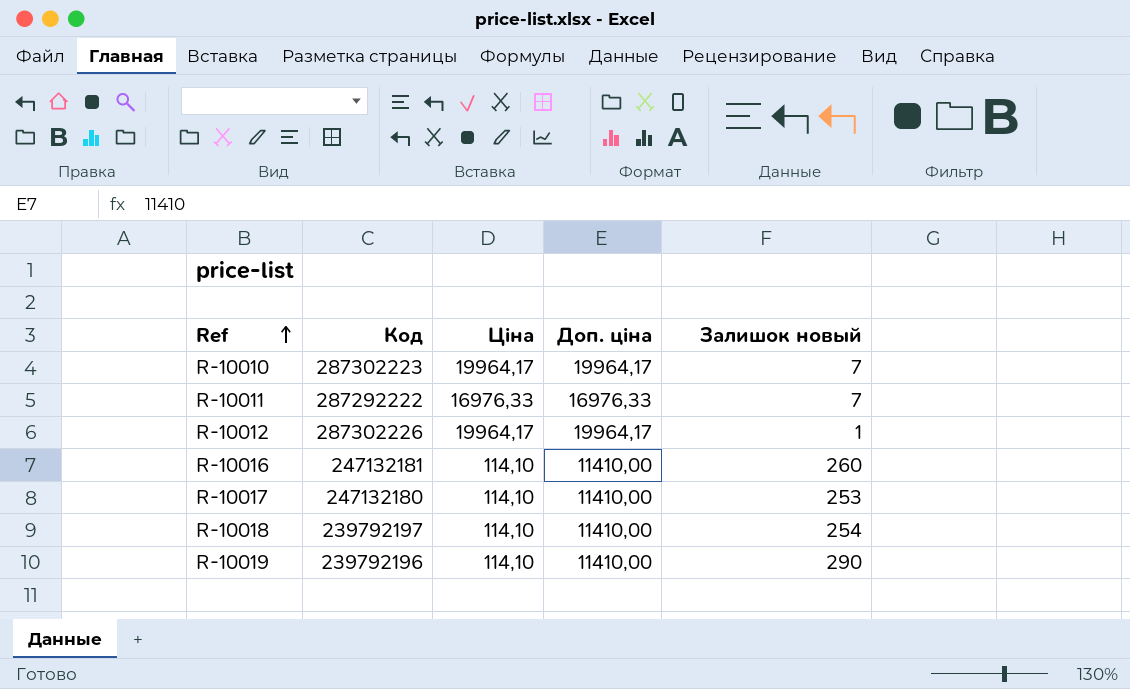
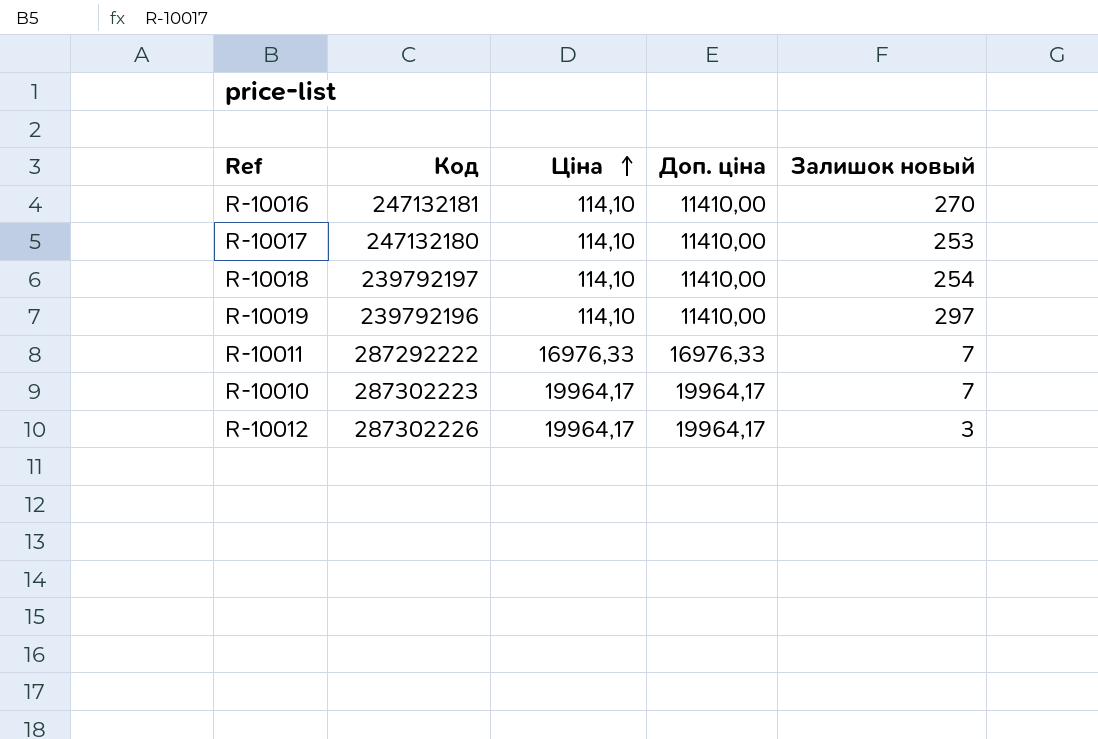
row order: Ref ascending -> Ціна ascending
R-10016 | Залишок новый: 260 -> 270
R-10019 | Залишок новый: 290 -> 297
R-10012 | Залишок новый: 1 -> 3

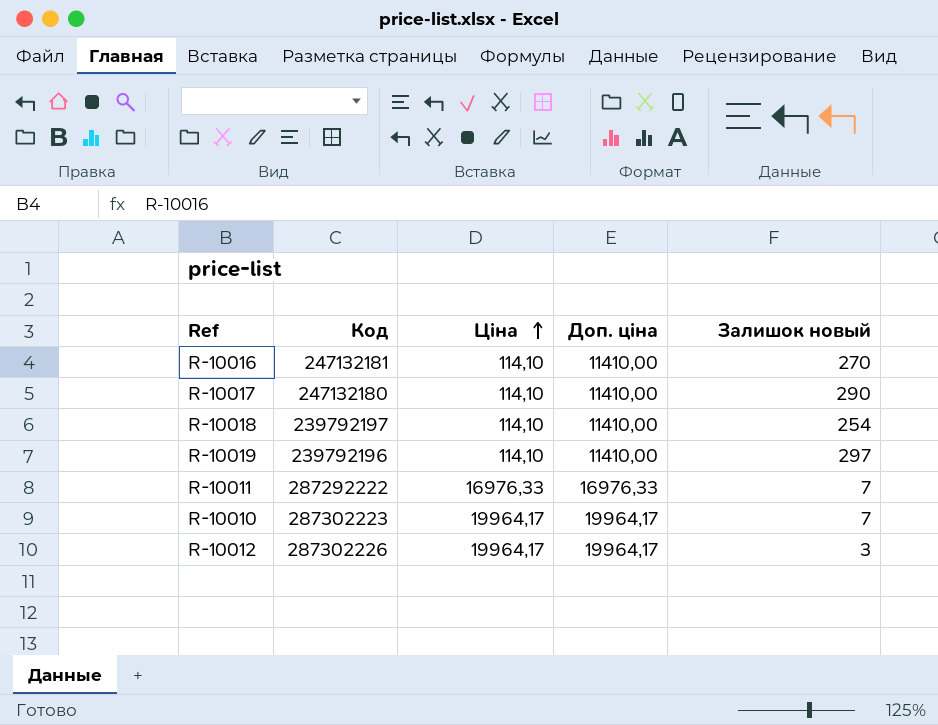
R-10017 | Залишок новый: 253 -> 290

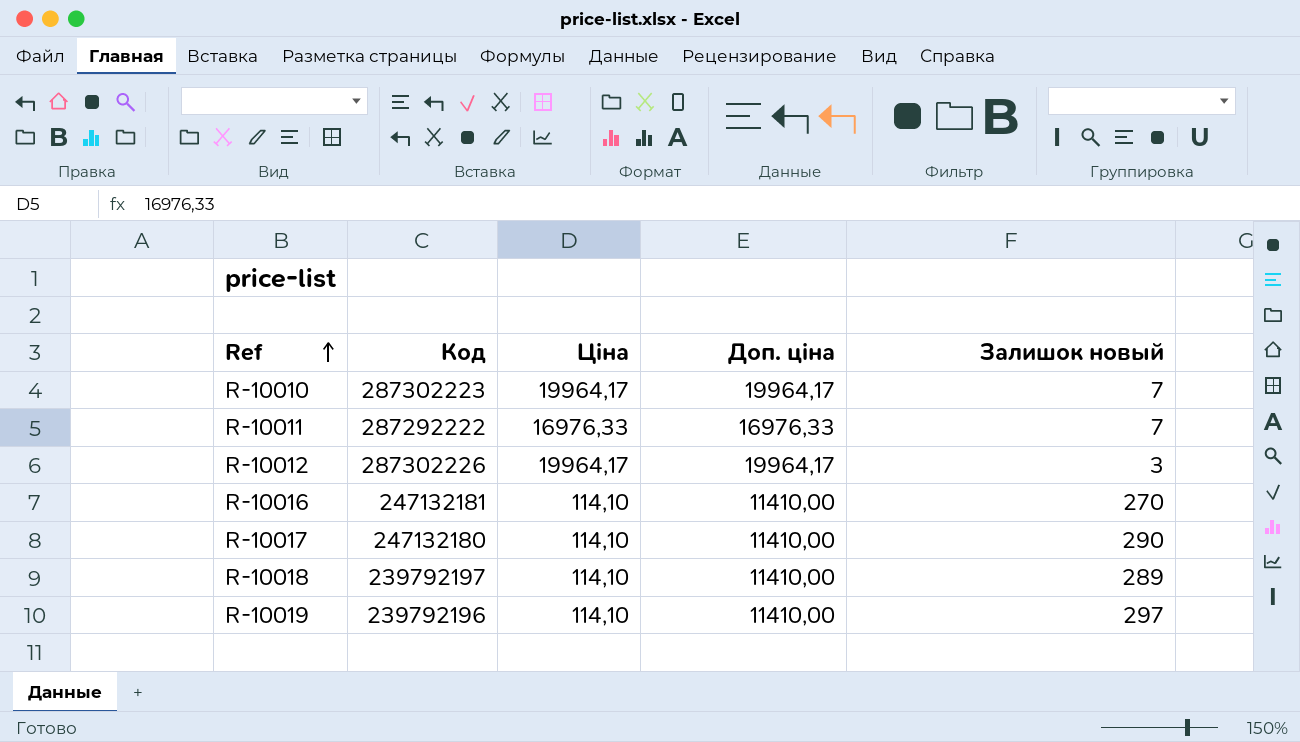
row order: Ціна ascending -> Ref ascending
R-10018 | Залишок новый: 254 -> 289

